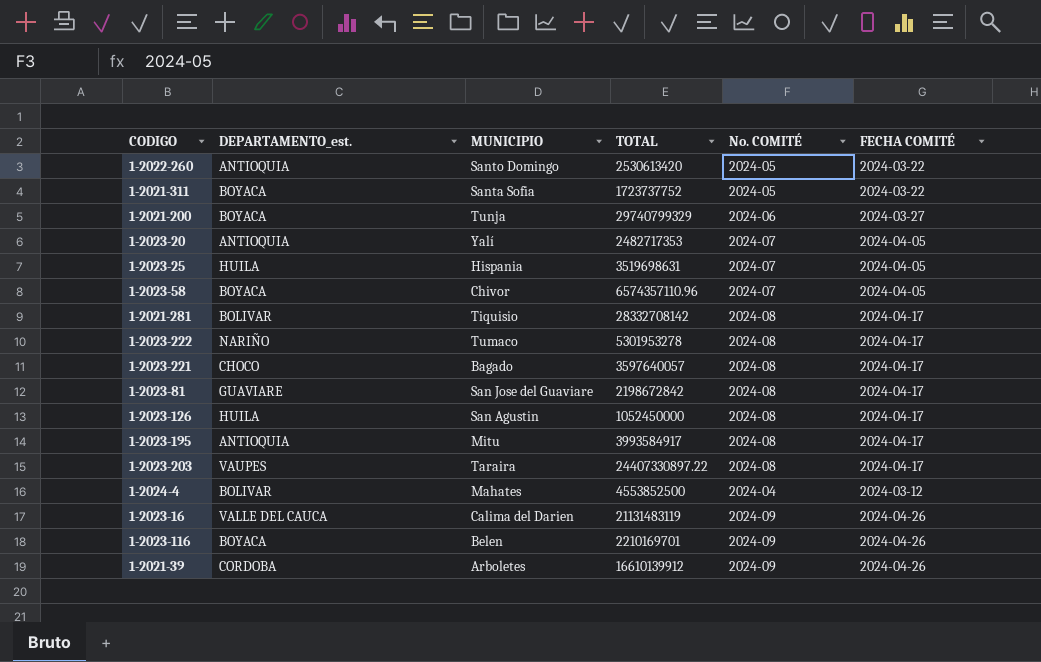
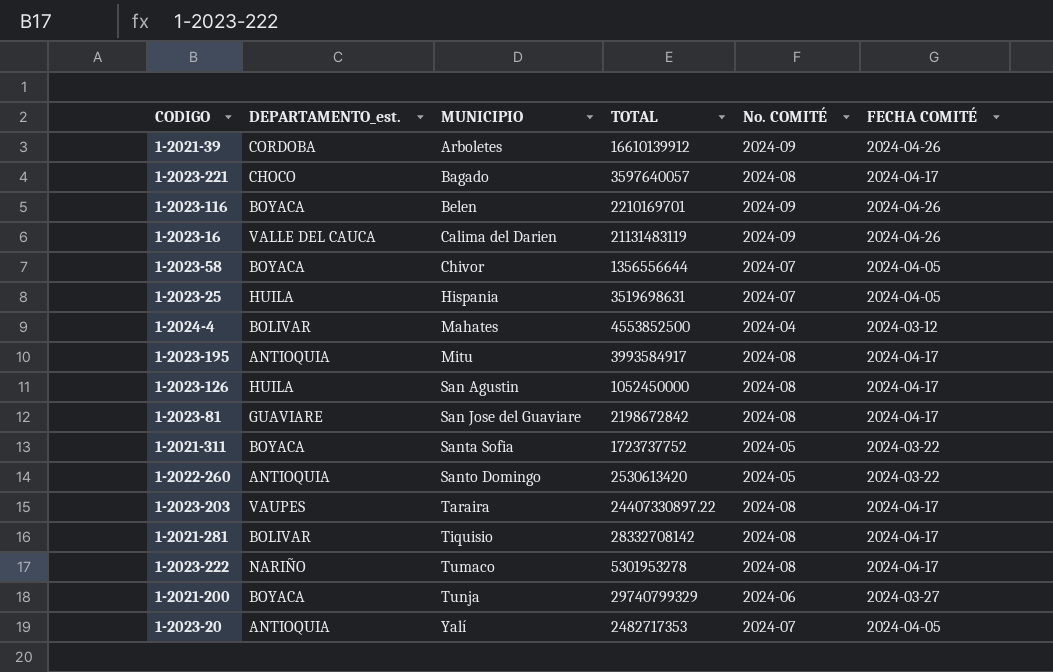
row order: none -> MUNICIPIO ascending
1-2023-58 | TOTAL: 6574357110.96 -> 1356556644

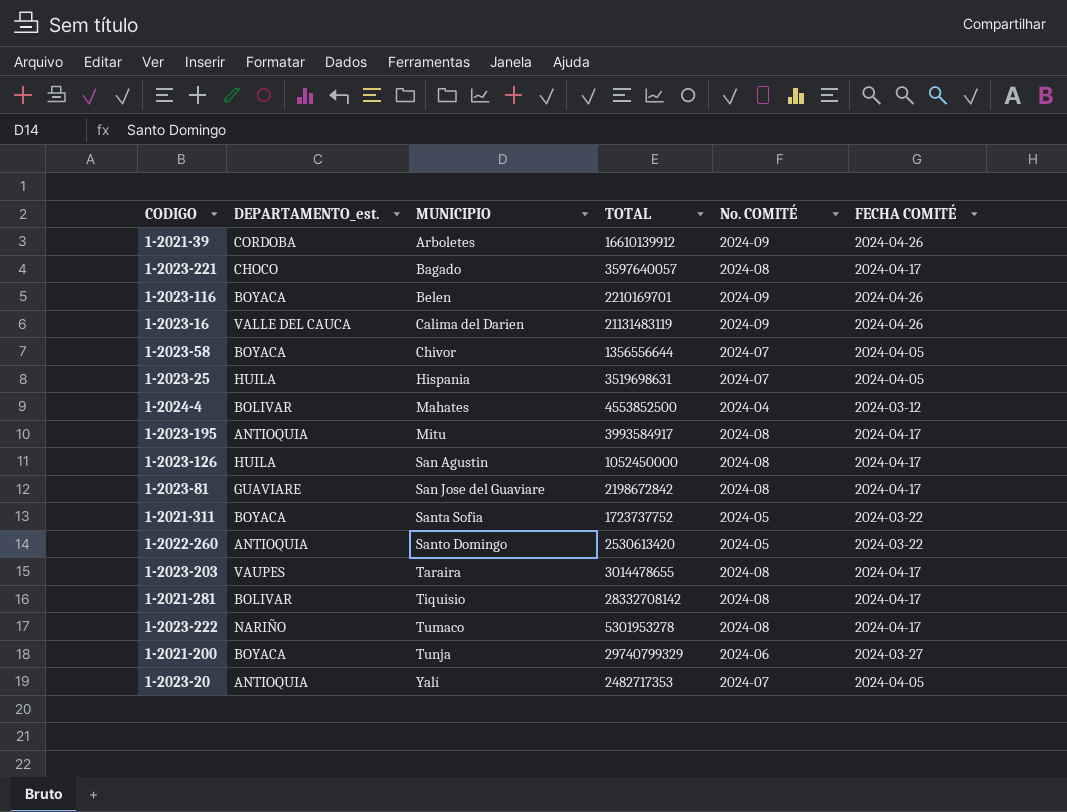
1-2023-203 | TOTAL: 24407330897.22 -> 3014478655

